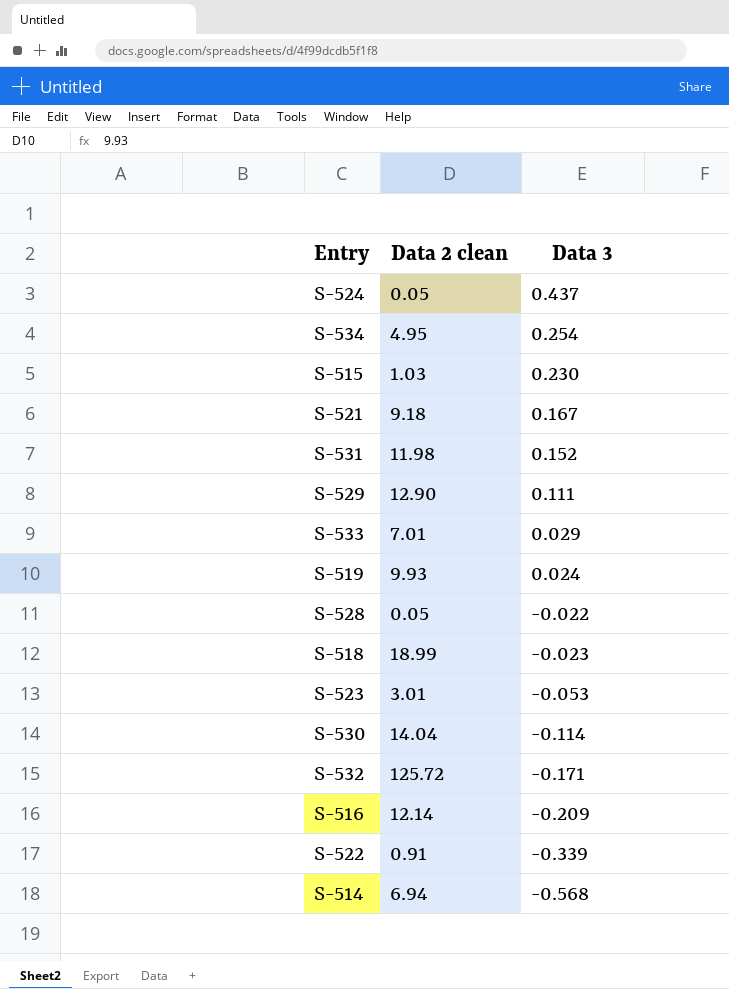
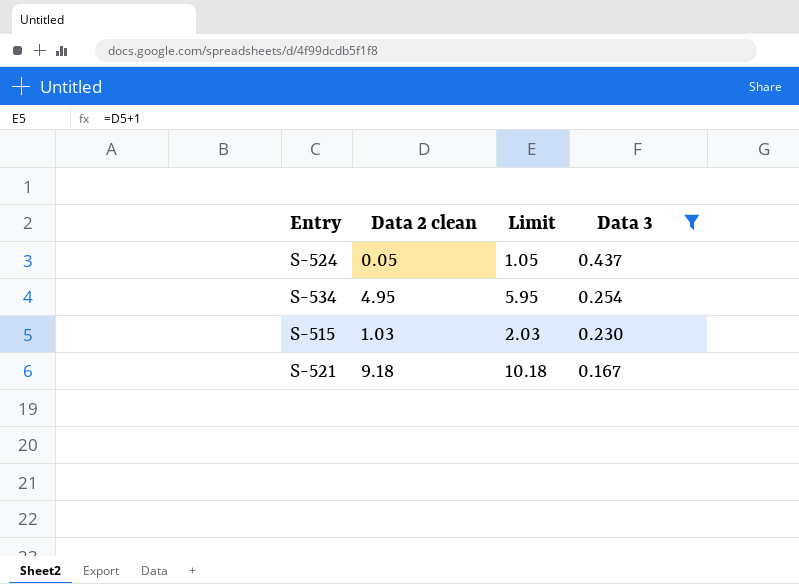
filter: none -> Data 3 >= 0.167
column Limit | formula: none -> [Data 2 clean] + 1

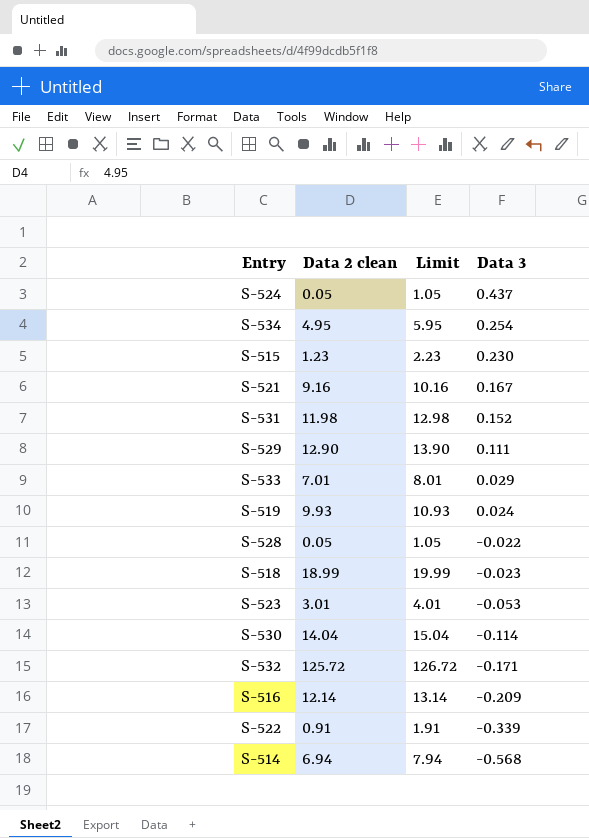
filter: Data 3 >= 0.167 -> none
S-515 | Data 2 clean: 1.03 -> 1.23
S-515 | Limit: 2.03 -> 2.23
S-521 | Data 2 clean: 9.18 -> 9.16
S-521 | Limit: 10.18 -> 10.16

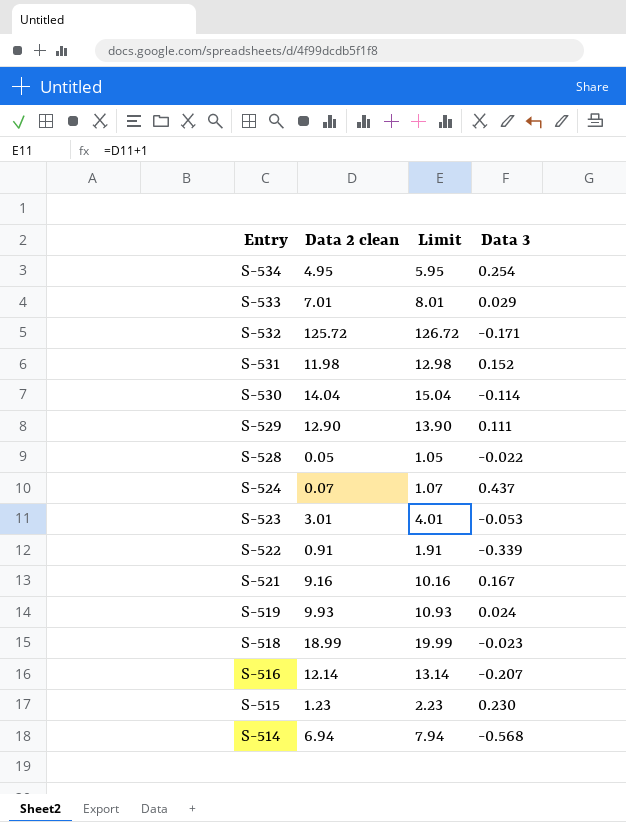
row order: Data 3 descending -> Entry descending
S-524 | Data 2 clean: 0.05 -> 0.07
S-524 | Limit: 1.05 -> 1.07
S-516 | Data 3: -0.209 -> -0.207

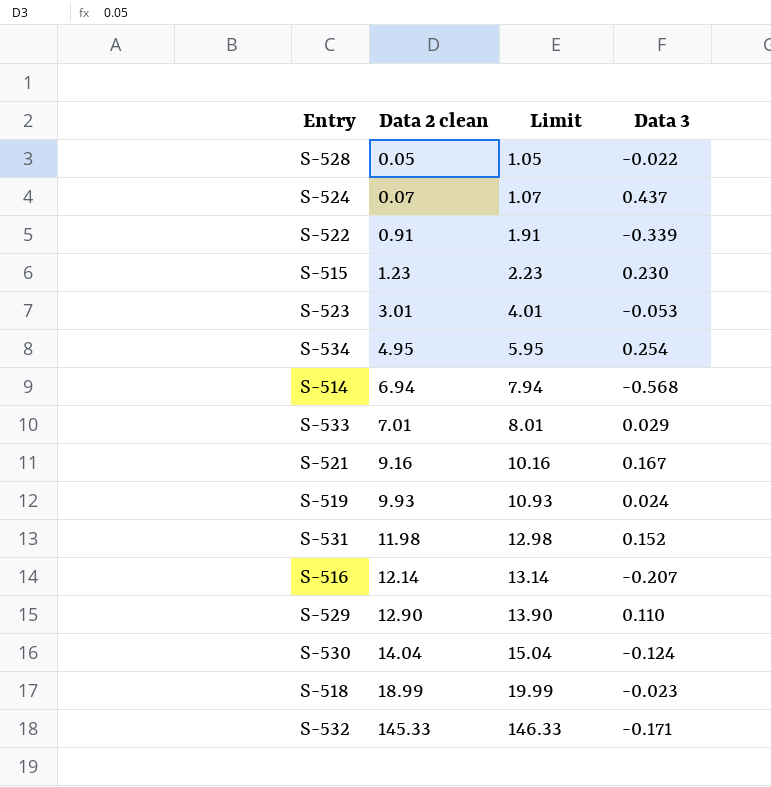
row order: Entry descending -> Data 2 clean ascending
S-529 | Data 3: 0.111 -> 0.110
S-530 | Data 3: -0.114 -> -0.124
S-532 | Data 2 clean: 125.72 -> 145.33
S-532 | Limit: 126.72 -> 146.33

